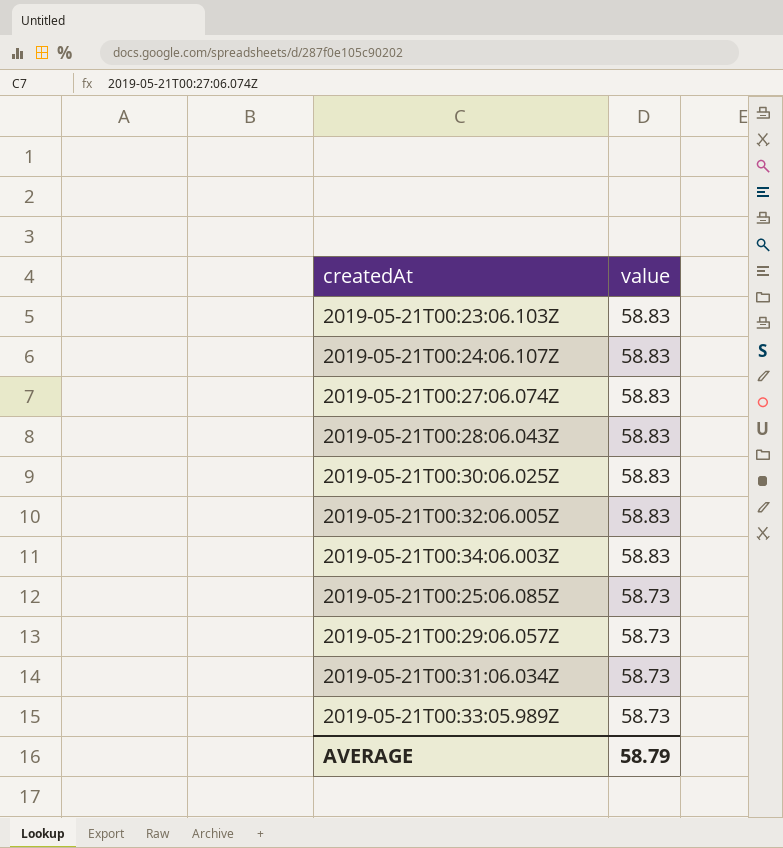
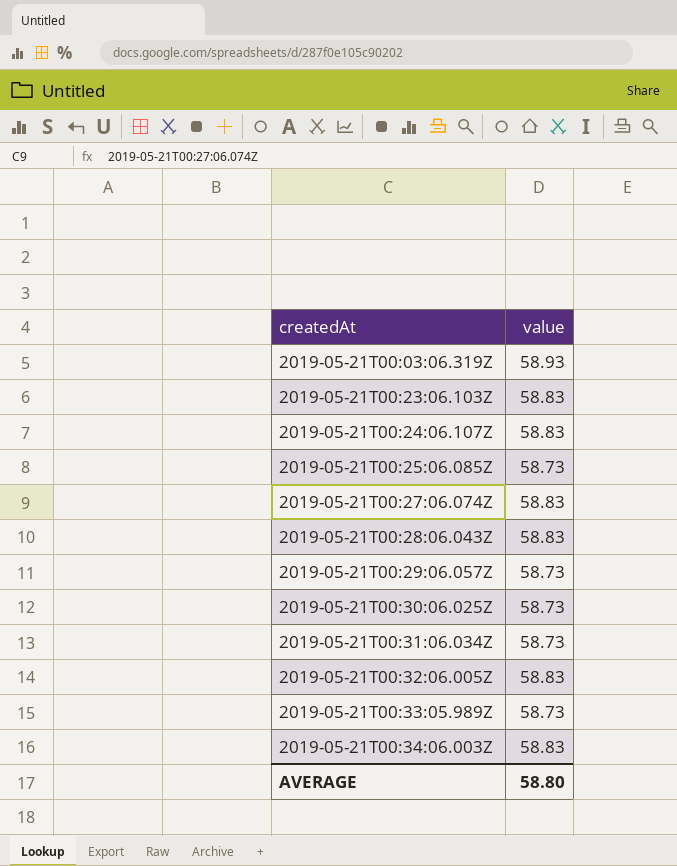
row order: value descending -> createdAt ascending
row 2019-05-21T00:03:06.319Z: none -> 58.93
2019-05-21T00:30:06.025Z | value: 58.83 -> 58.73
AVERAGE | value: 58.79 -> 58.80

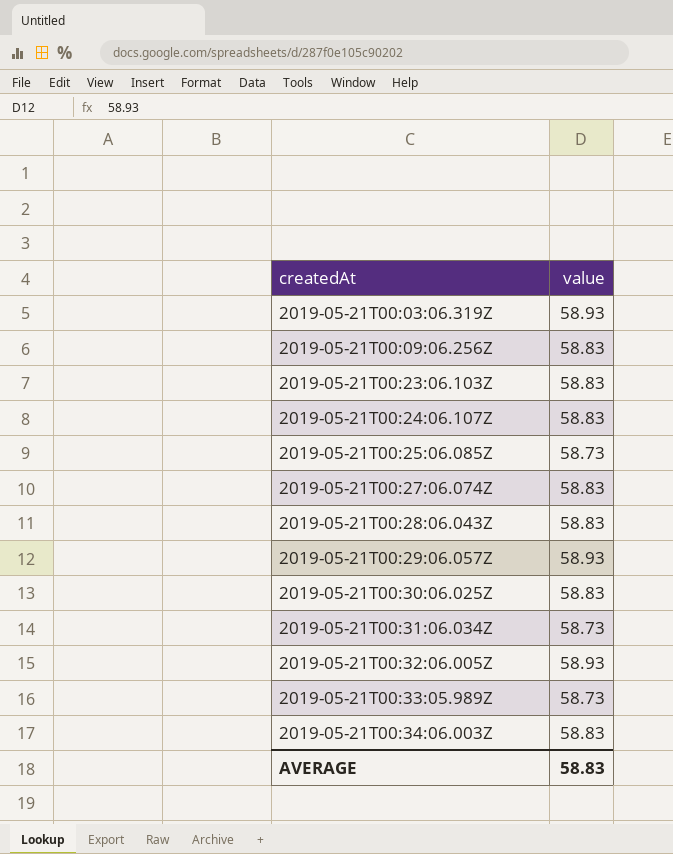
row 2019-05-21T00:09:06.256Z: none -> 58.83
2019-05-21T00:29:06.057Z | value: 58.73 -> 58.93
2019-05-21T00:30:06.025Z | value: 58.73 -> 58.83
2019-05-21T00:32:06.005Z | value: 58.83 -> 58.93
AVERAGE | value: 58.80 -> 58.83

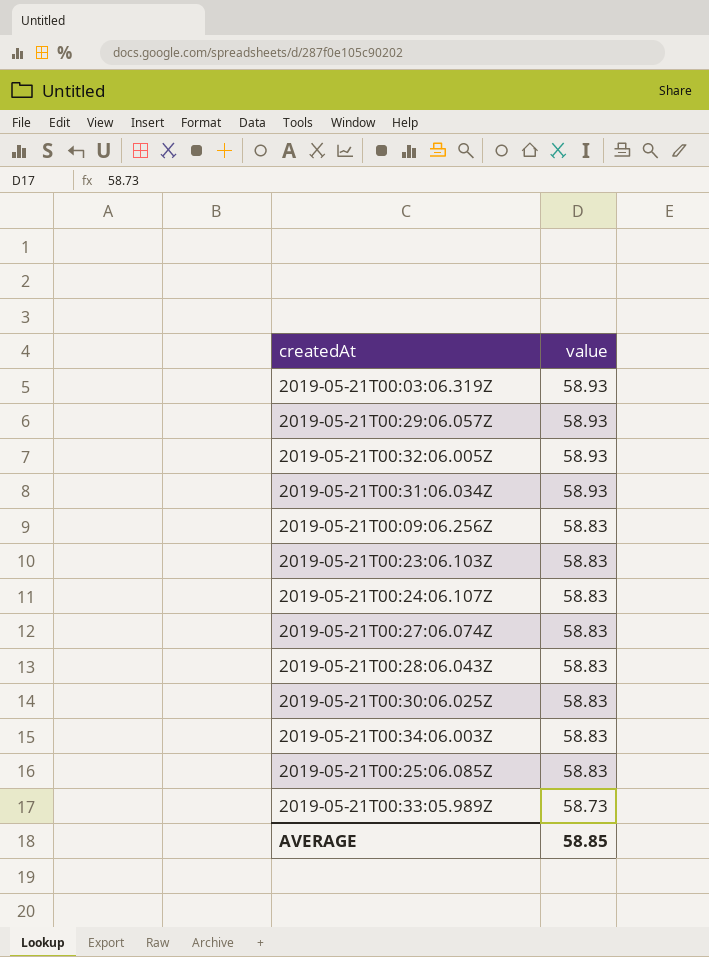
row order: createdAt ascending -> value descending
2019-05-21T00:31:06.034Z | value: 58.73 -> 58.93
2019-05-21T00:25:06.085Z | value: 58.73 -> 58.83
AVERAGE | value: 58.83 -> 58.85

